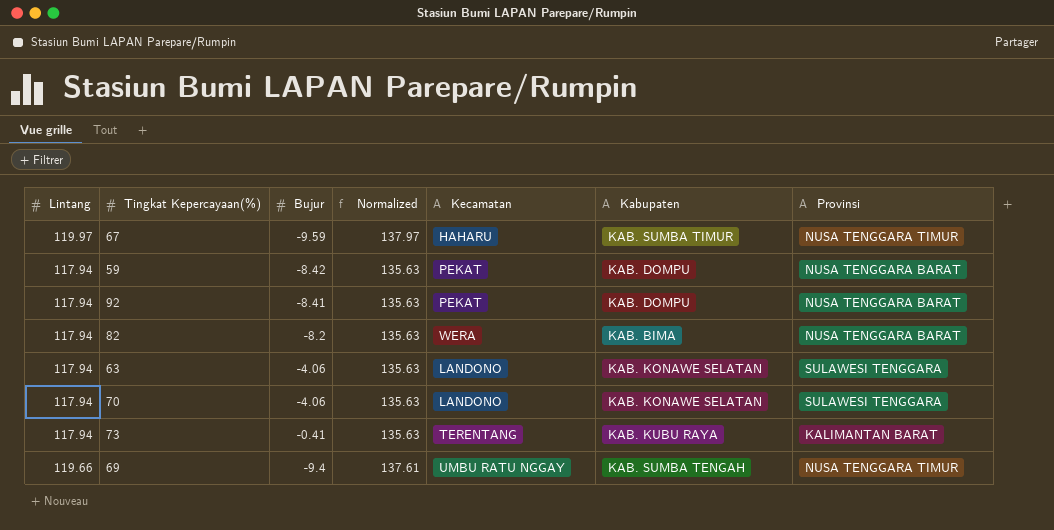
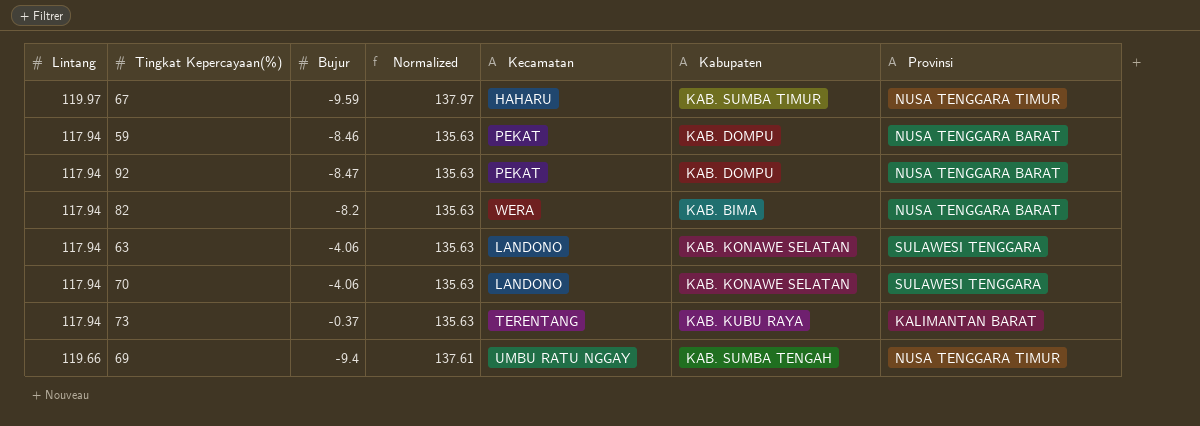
59 | Bujur: -8.42 -> -8.46
92 | Bujur: -8.41 -> -8.47
73 | Bujur: -0.41 -> -0.37

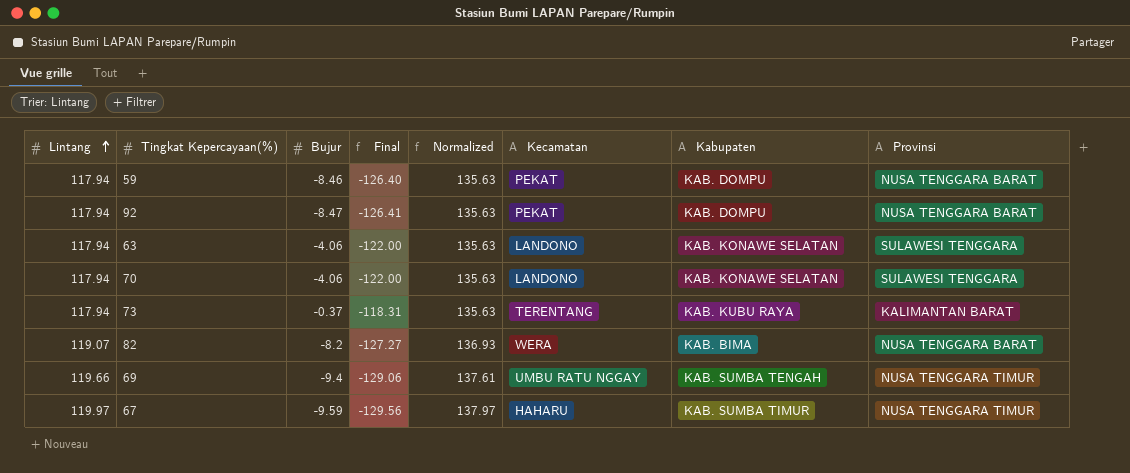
row order: none -> Lintang ascending
column Final | formula: none -> [Bujur] - [Lintang]
82 | Lintang: 117.94 -> 119.07
82 | Normalized: 135.63 -> 136.93

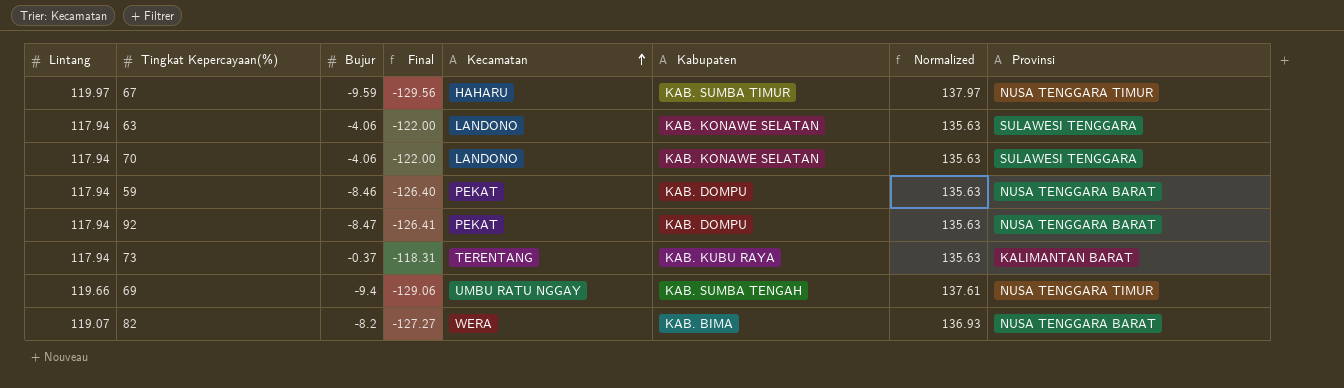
row order: Lintang ascending -> Kecamatan ascending
column Normalized | position: 5 -> 7

